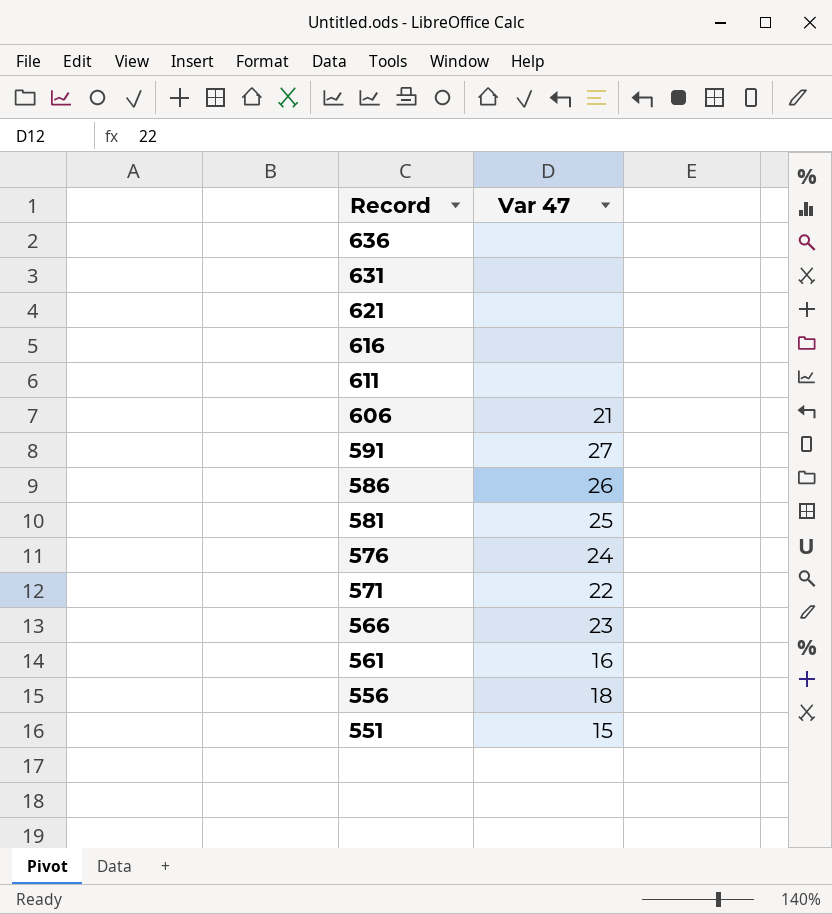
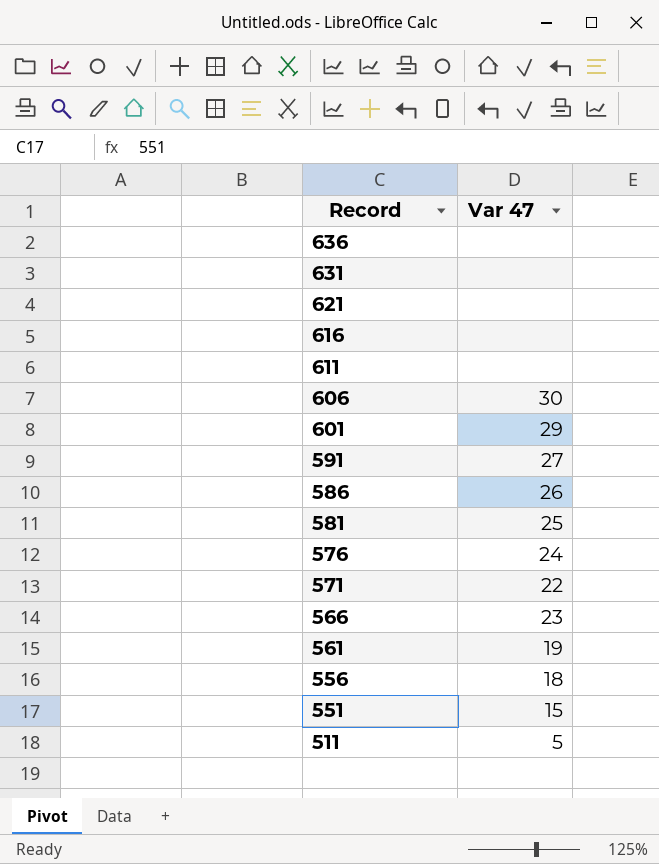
606 | Var 47: 21 -> 30
row 601: none -> 29
561 | Var 47: 16 -> 19
row 511: none -> 5

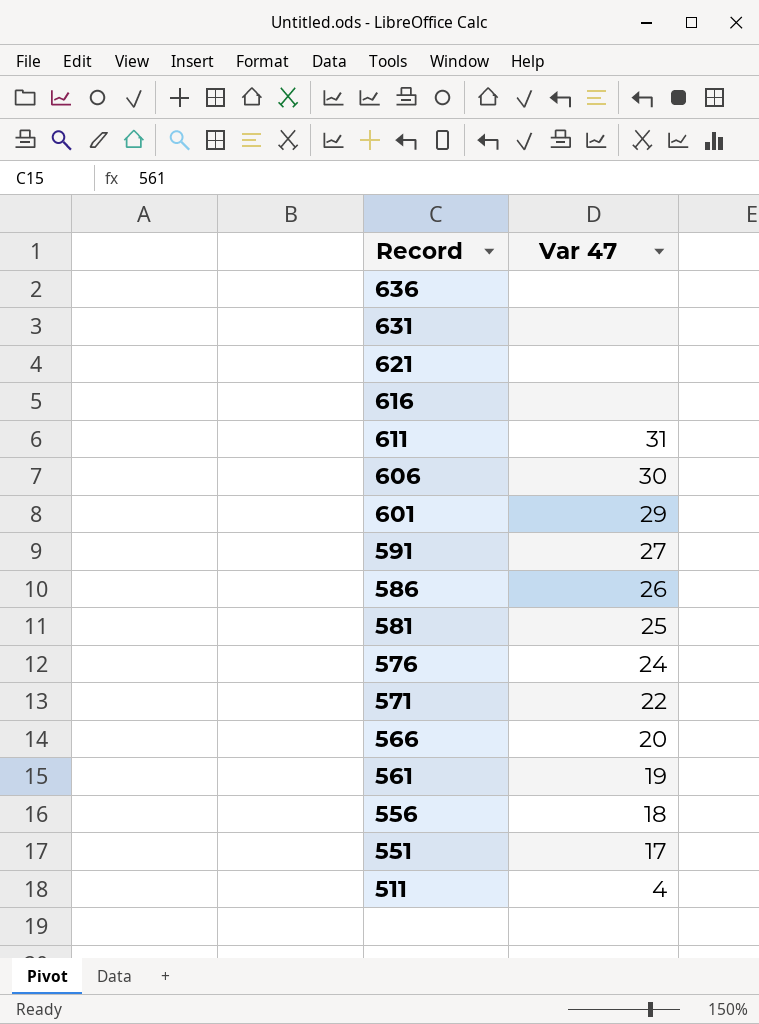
611 | Var 47: none -> 31
566 | Var 47: 23 -> 20
551 | Var 47: 15 -> 17
511 | Var 47: 5 -> 4

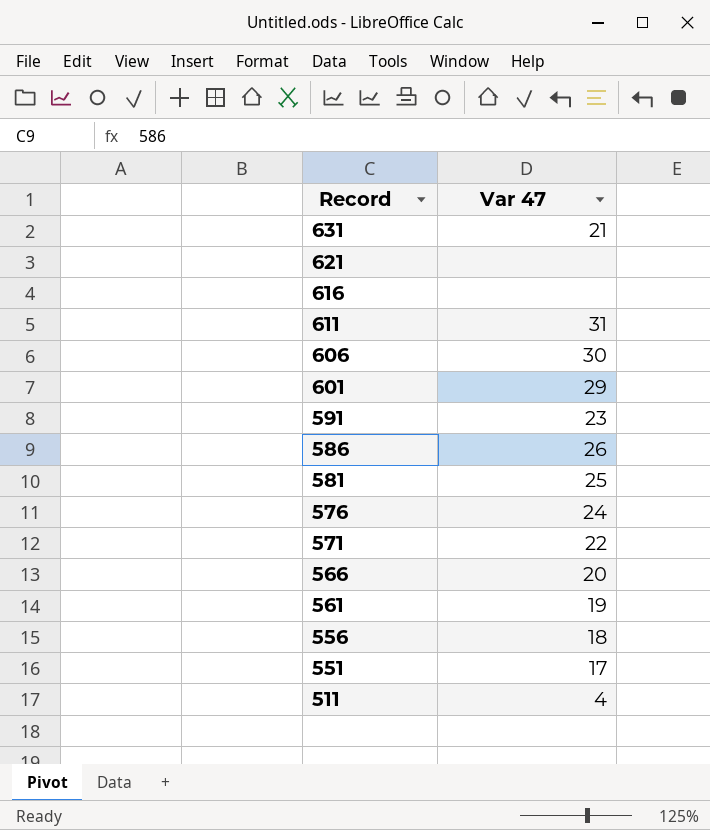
row 636: none -> none
631 | Var 47: none -> 21
591 | Var 47: 27 -> 23

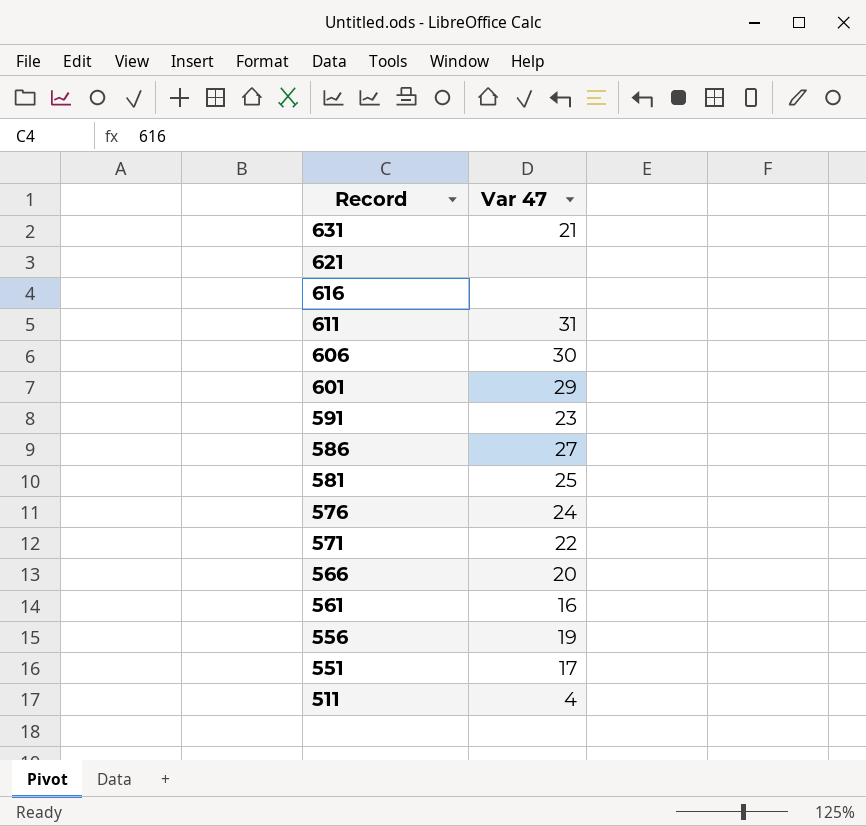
586 | Var 47: 26 -> 27
561 | Var 47: 19 -> 16
556 | Var 47: 18 -> 19

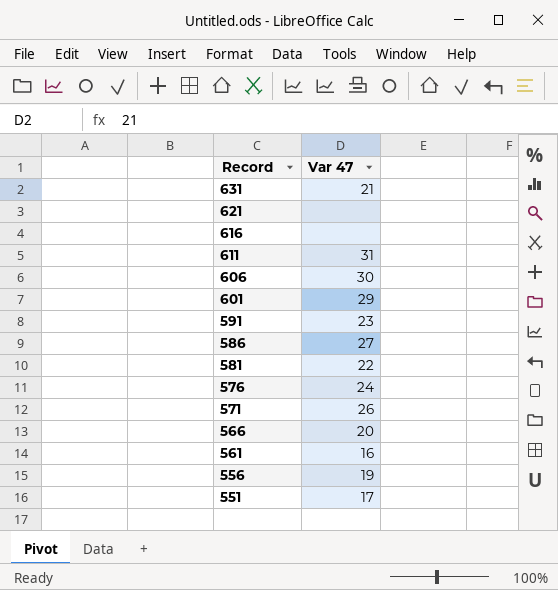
row 511: 4 -> none
581 | Var 47: 25 -> 22
571 | Var 47: 22 -> 26

